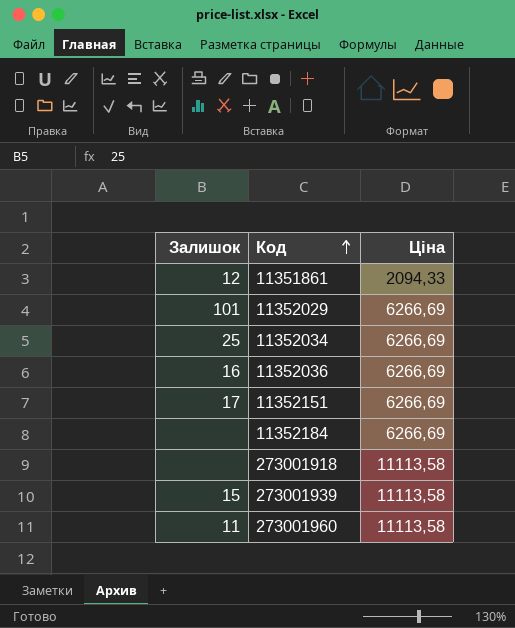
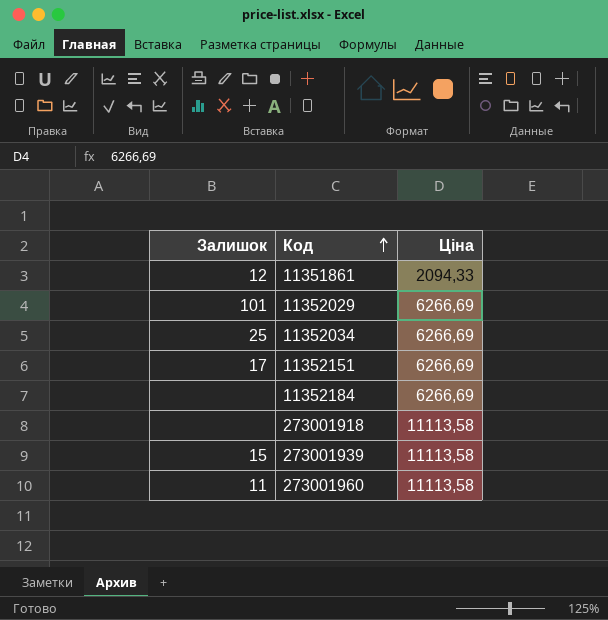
row 11352036: 16 | 6266,69 -> none

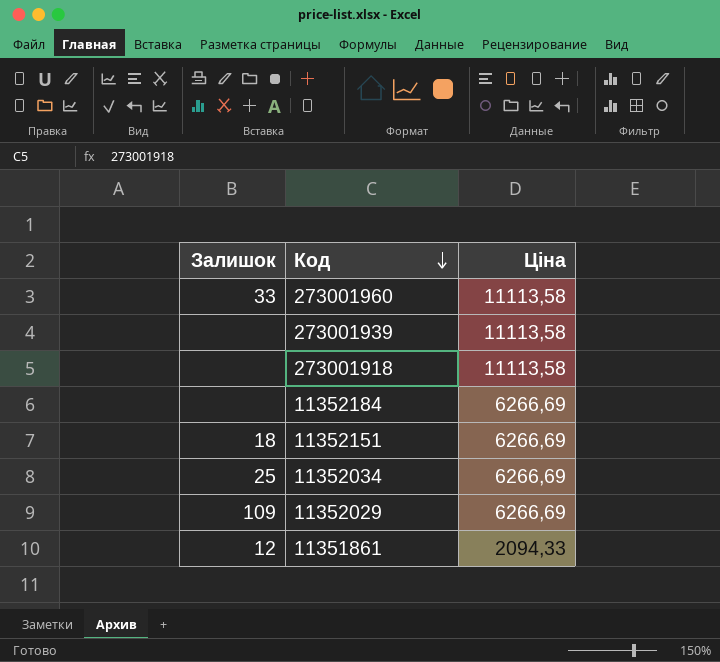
row order: Код ascending -> Код descending
273001960 | Залишок: 11 -> 33
273001939 | Залишок: 15 -> none
11352151 | Залишок: 17 -> 18
11352029 | Залишок: 101 -> 109

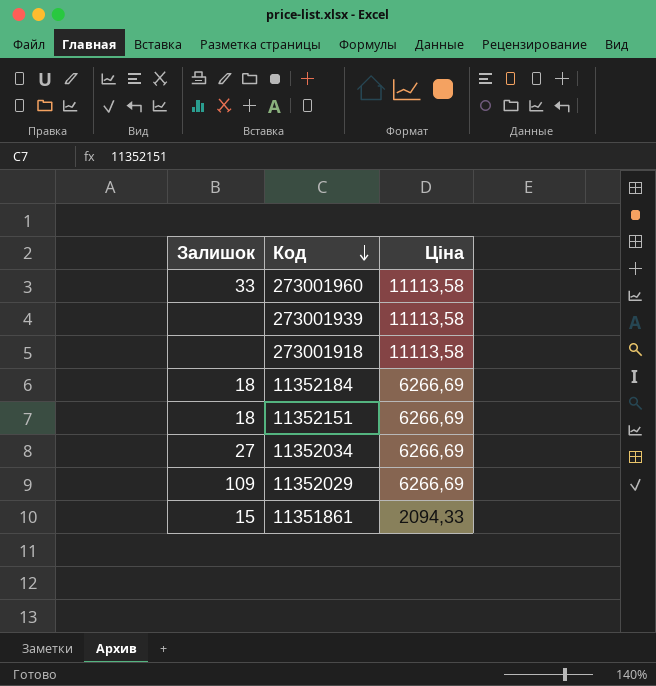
11352184 | Залишок: none -> 18
11352034 | Залишок: 25 -> 27
11351861 | Залишок: 12 -> 15

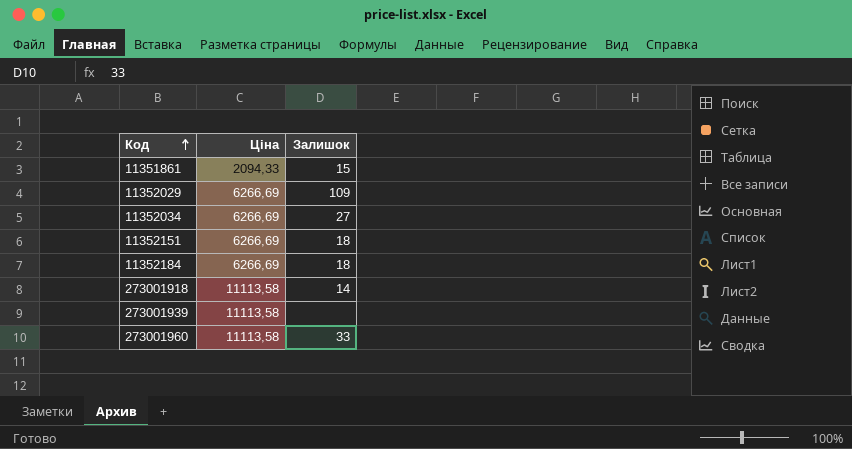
row order: Код descending -> Код ascending
column Залишок | position: 1 -> 3
273001918 | Залишок: none -> 14

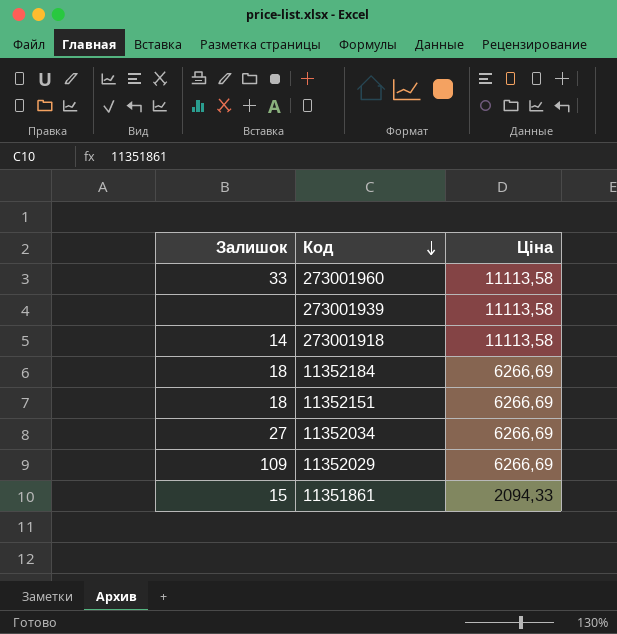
row order: Код ascending -> Код descending
column Залишок | position: 3 -> 1

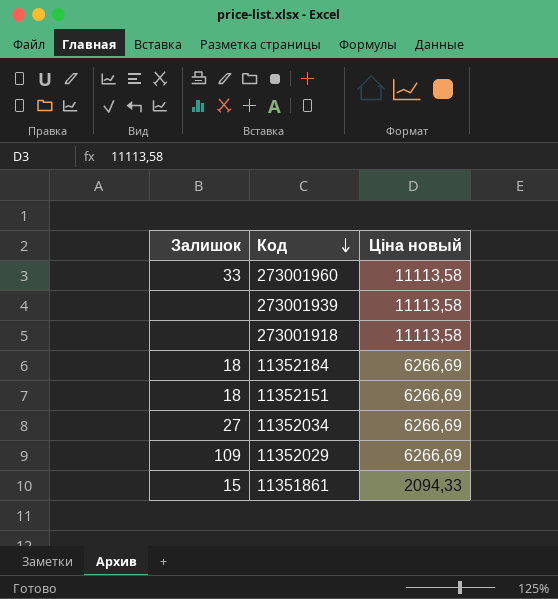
column name: Ціна -> Ціна новый
273001918 | Залишок: 14 -> none

